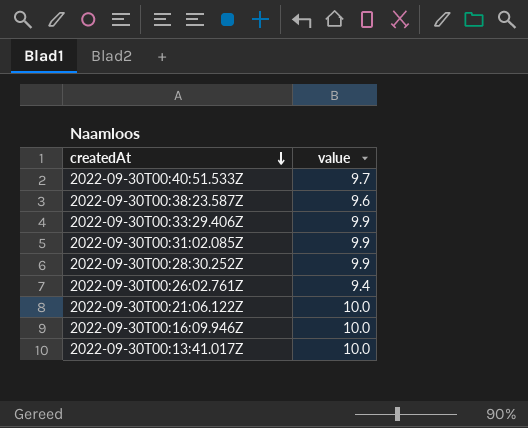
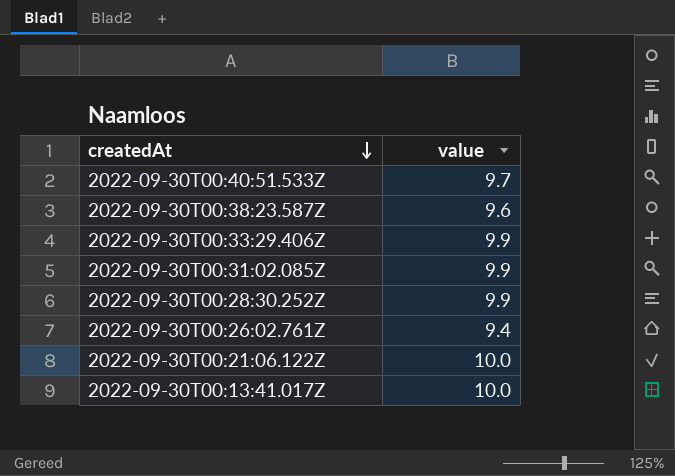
row 2022-09-30T00:16:09.946Z: 10.0 -> none

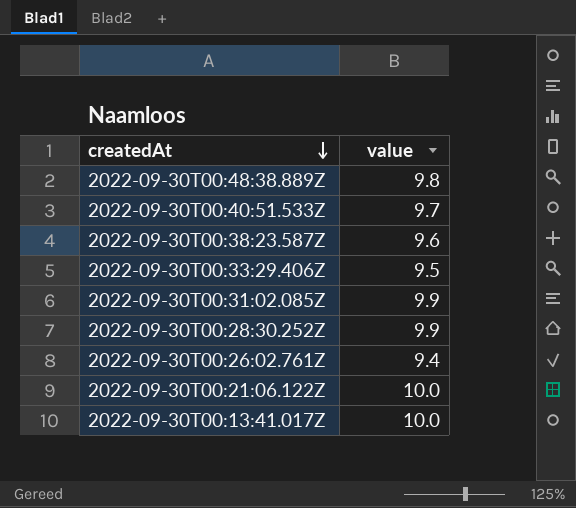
row 2022-09-30T00:48:38.889Z: none -> 9.8
2022-09-30T00:33:29.406Z | value: 9.9 -> 9.5

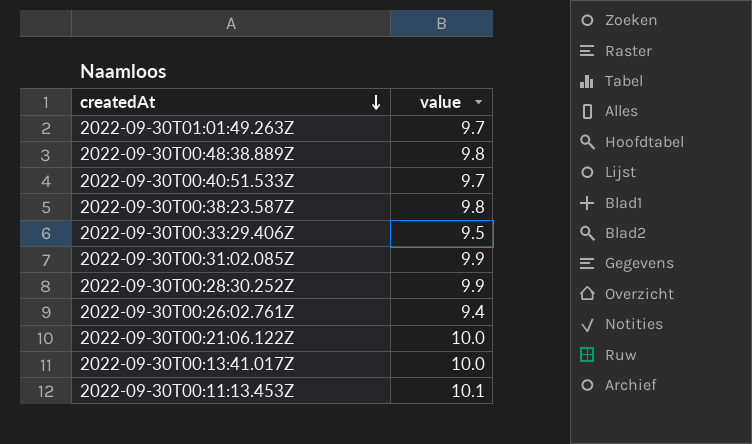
row 2022-09-30T01:01:49.263Z: none -> 9.7
2022-09-30T00:38:23.587Z | value: 9.6 -> 9.8
row 2022-09-30T00:11:13.453Z: none -> 10.1

